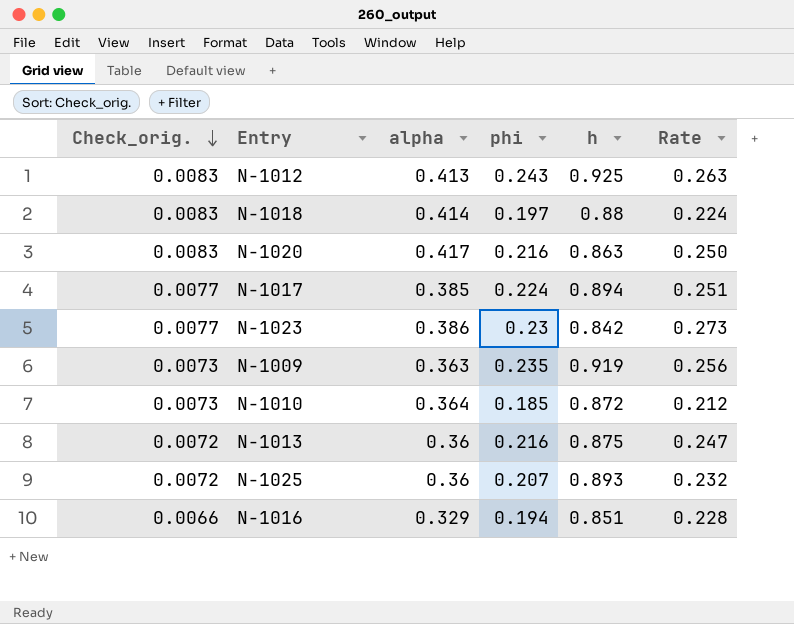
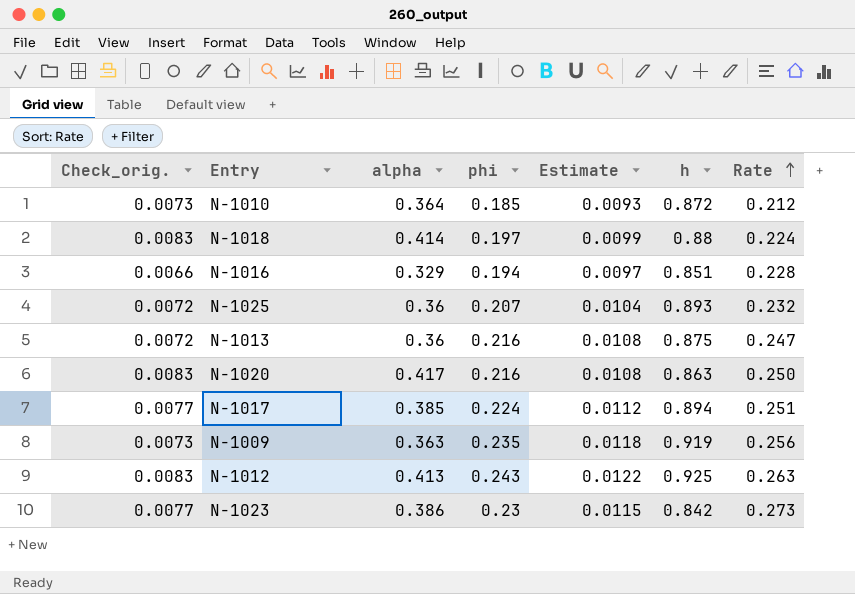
row order: Check_orig. descending -> Rate ascending
column Estimate | formula: none -> [phi] * 0.05

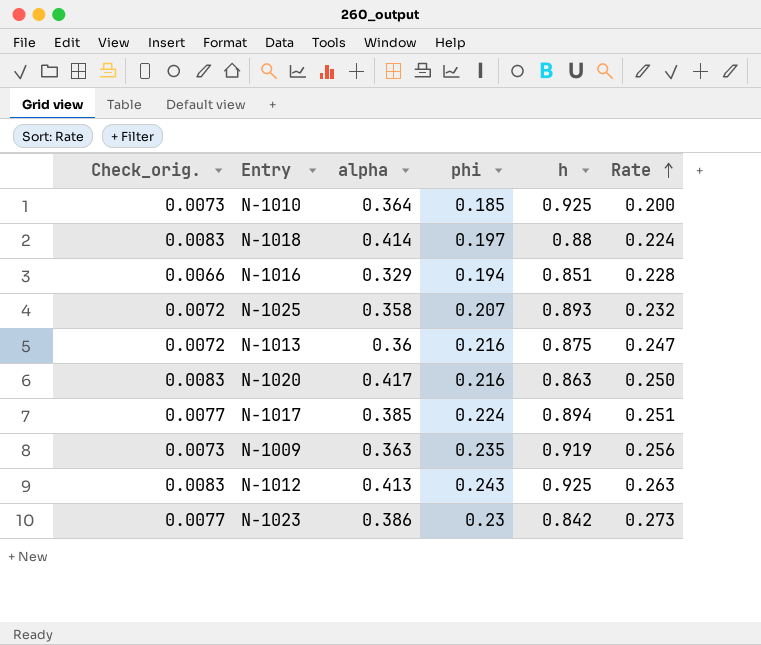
column Estimate | formula: [phi] * 0.05 -> none
N-1010 | h: 0.872 -> 0.925
N-1010 | Rate: 0.212 -> 0.200
N-1025 | alpha: 0.36 -> 0.358

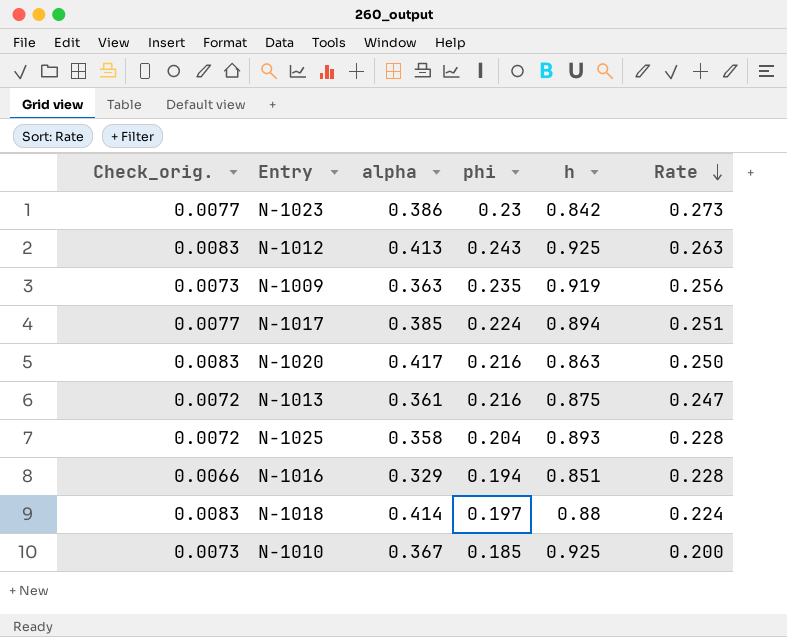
row order: Rate ascending -> Rate descending
N-1013 | alpha: 0.36 -> 0.361
N-1025 | phi: 0.207 -> 0.204
N-1025 | Rate: 0.232 -> 0.228
N-1010 | alpha: 0.364 -> 0.367

